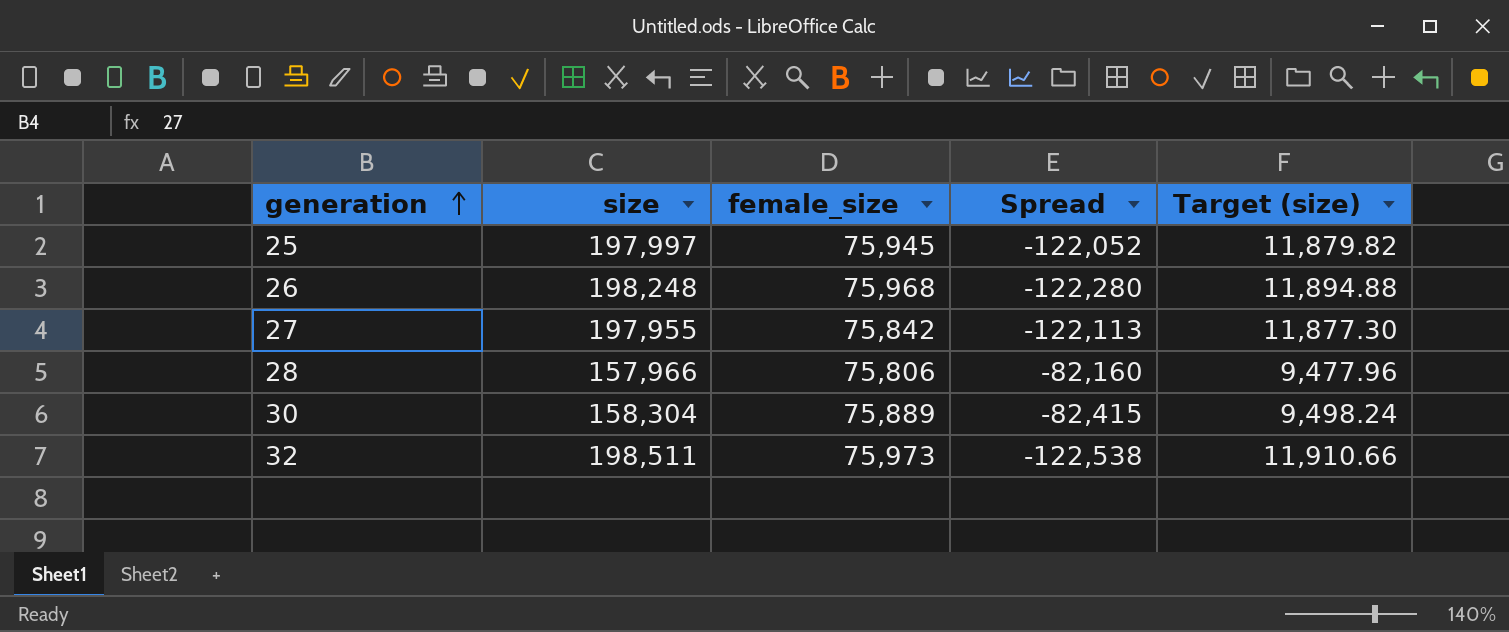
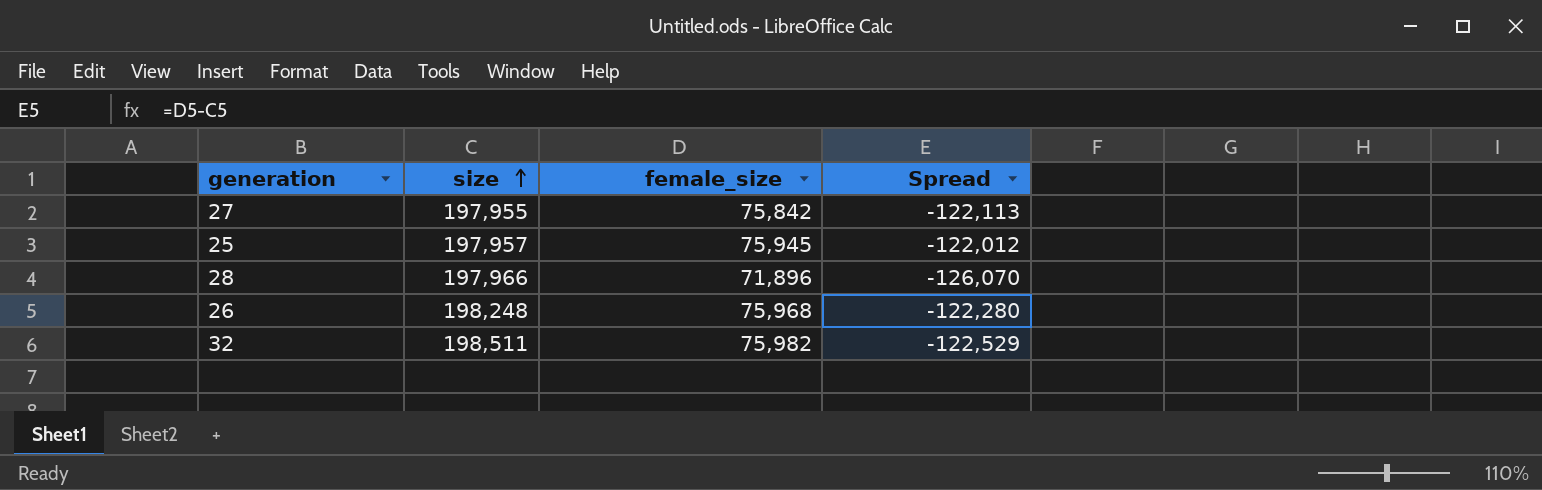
row order: generation ascending -> size ascending
column Target (size) | formula: [size] * 0.06 -> none
row 30: 158,304 | 75,889 | -82,415 | 9,498.24 -> none
25 | size: 197,997 -> 197,957
25 | Spread: -122,052 -> -122,012
28 | size: 157,966 -> 197,966
28 | female_size: 75,806 -> 71,896
28 | Spread: -82,160 -> -126,070
32 | female_size: 75,973 -> 75,982
32 | Spread: -122,538 -> -122,529

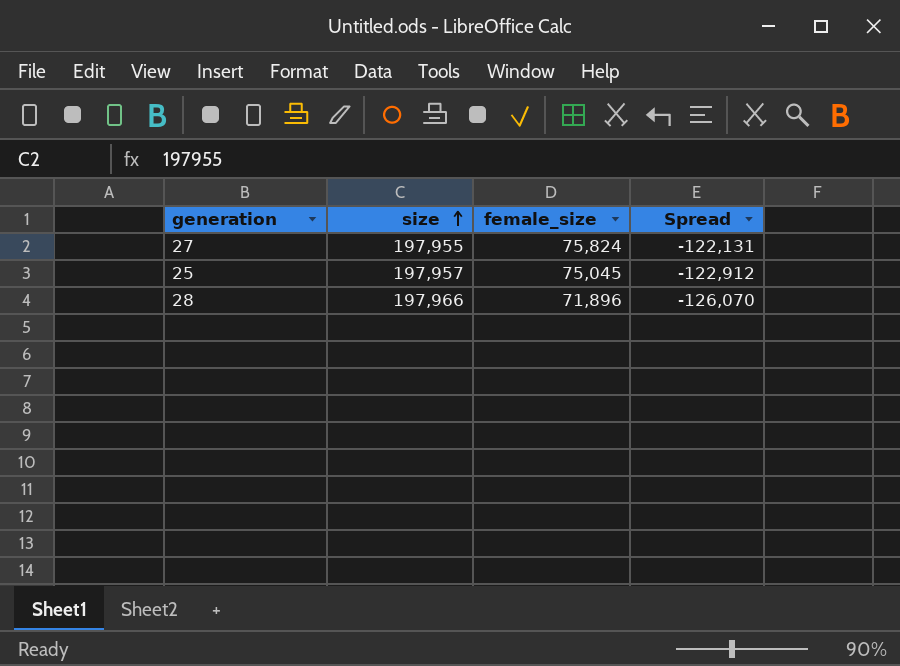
row 26: 198,248 | 75,968 | -122,280 -> none
row 32: 198,511 | 75,982 | -122,529 -> none
27 | female_size: 75,842 -> 75,824
27 | Spread: -122,113 -> -122,131
25 | female_size: 75,945 -> 75,045
25 | Spread: -122,012 -> -122,912

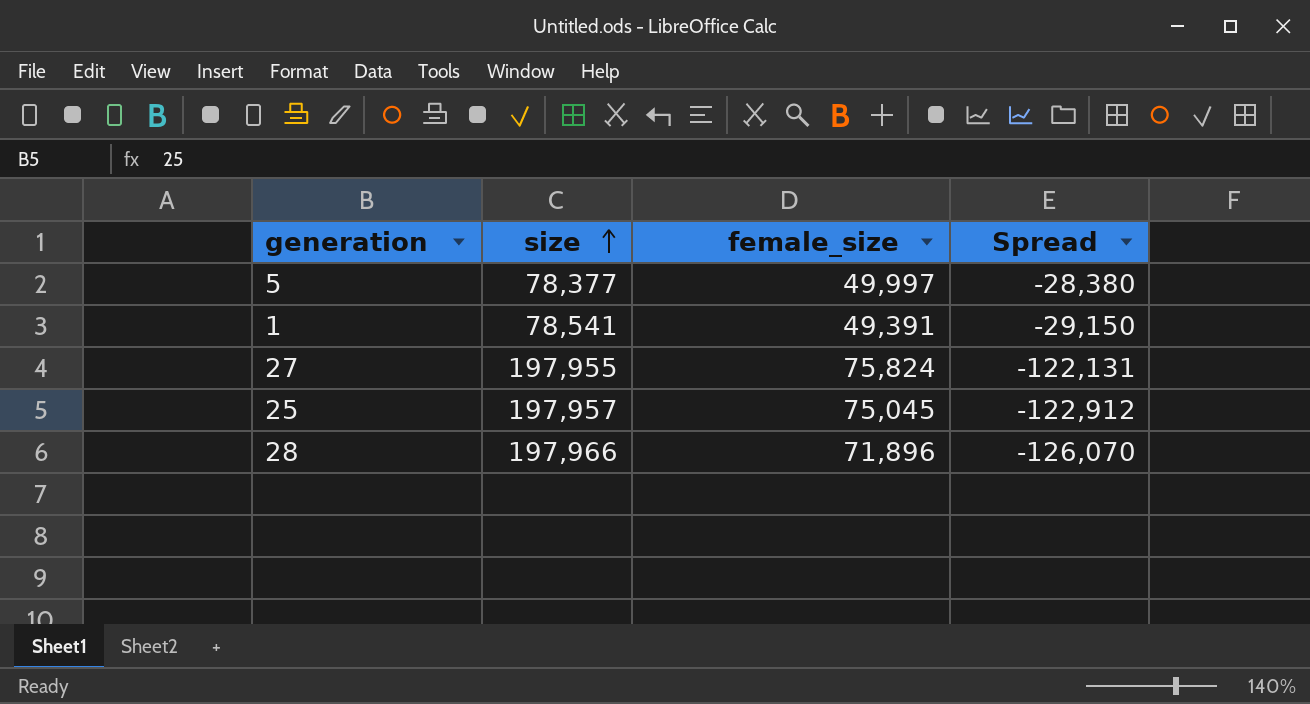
row 5: none -> 78,377 | 49,997 | -28,380
row 1: none -> 78,541 | 49,391 | -29,150

